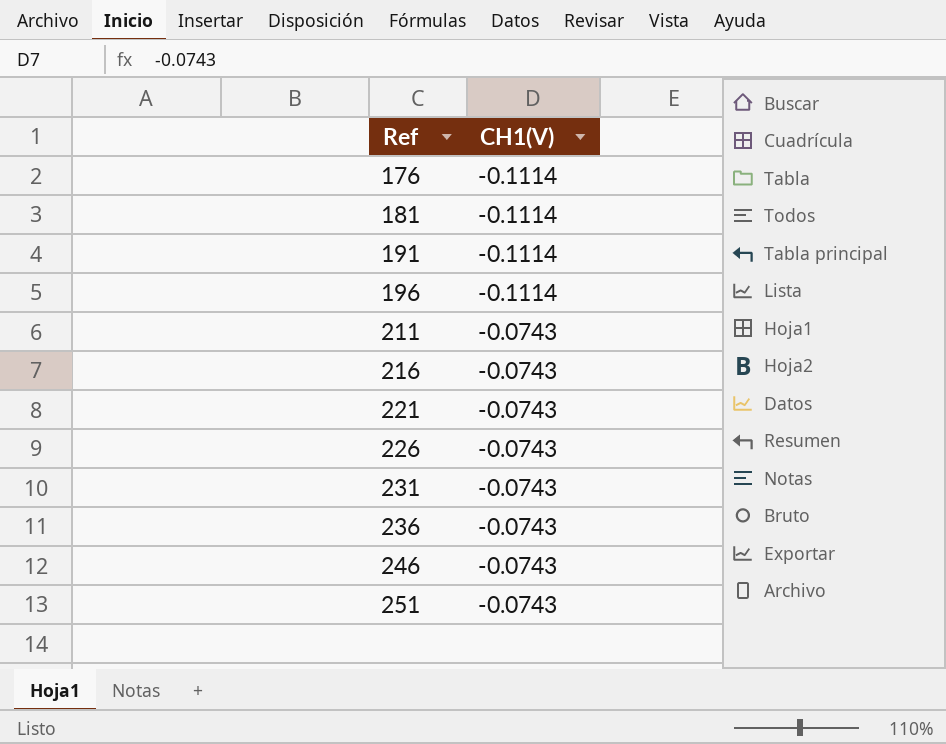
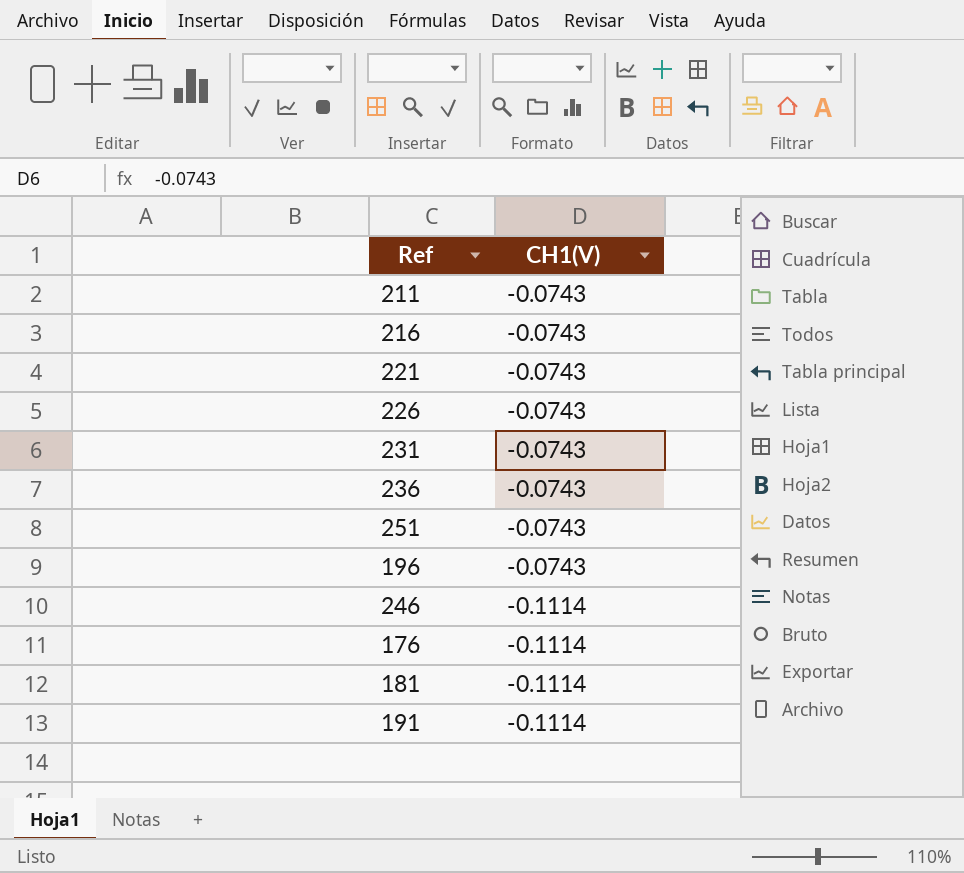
row order: Ref ascending -> CH1(V) descending
196 | CH1(V): -0.1114 -> -0.0743
246 | CH1(V): -0.0743 -> -0.1114

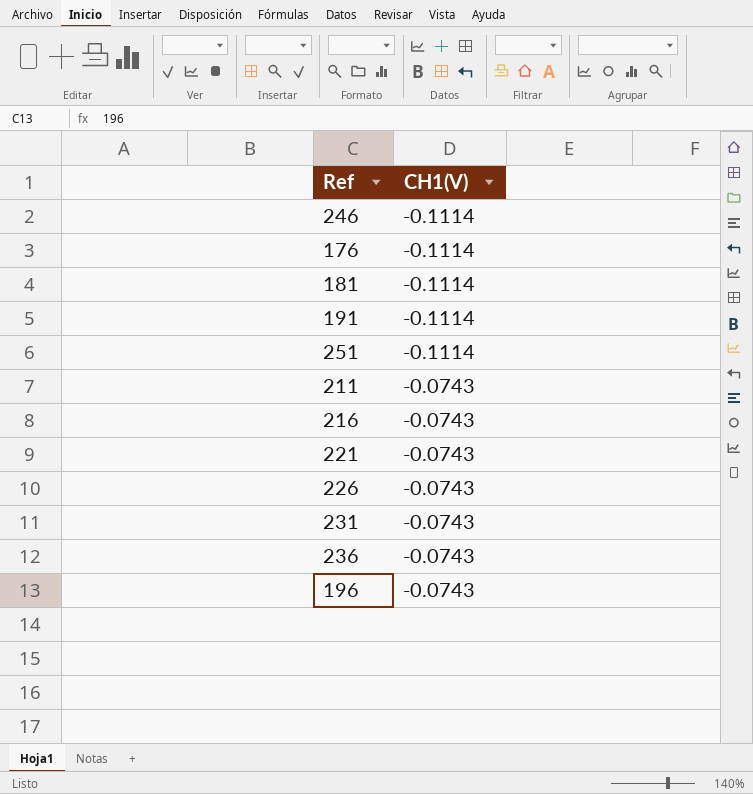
row order: CH1(V) descending -> CH1(V) ascending
251 | CH1(V): -0.0743 -> -0.1114

